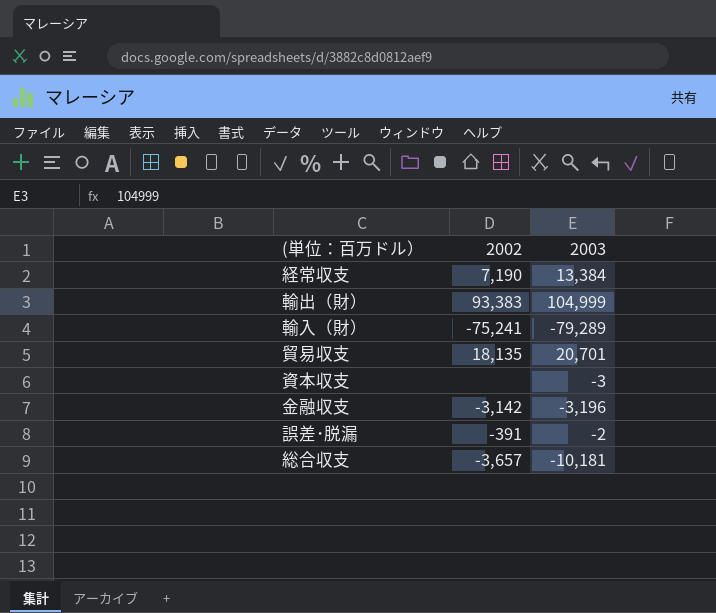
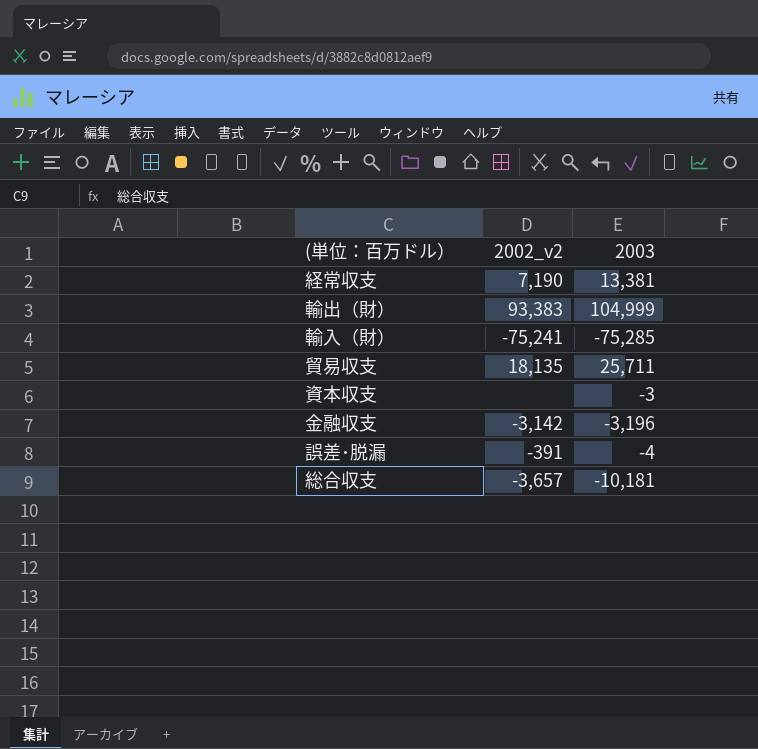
column name: 2002 -> 2002_v2
経常収支 | 2003: 13,384 -> 13,381
輸入（財） | 2003: -79,289 -> -75,285
貿易収支 | 2003: 20,701 -> 25,711
誤差･脱漏 | 2003: -2 -> -4

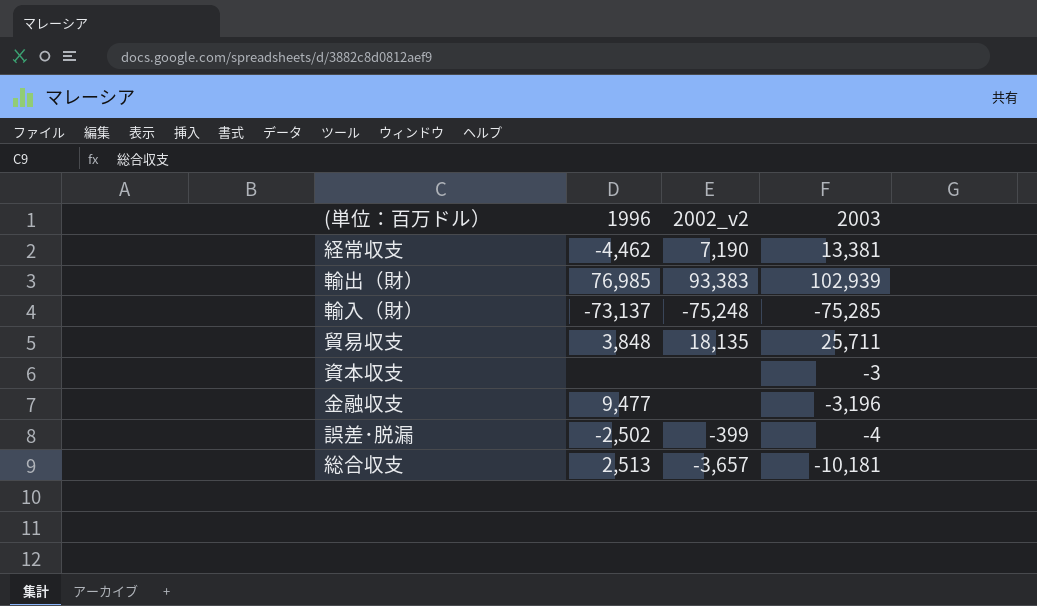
column 1996 | position: none -> 2
輸出（財） | 2003: 104,999 -> 102,939
輸入（財） | 2002_v2: -75,241 -> -75,248
金融収支 | 2002_v2: -3,142 -> none
誤差･脱漏 | 2002_v2: -391 -> -399

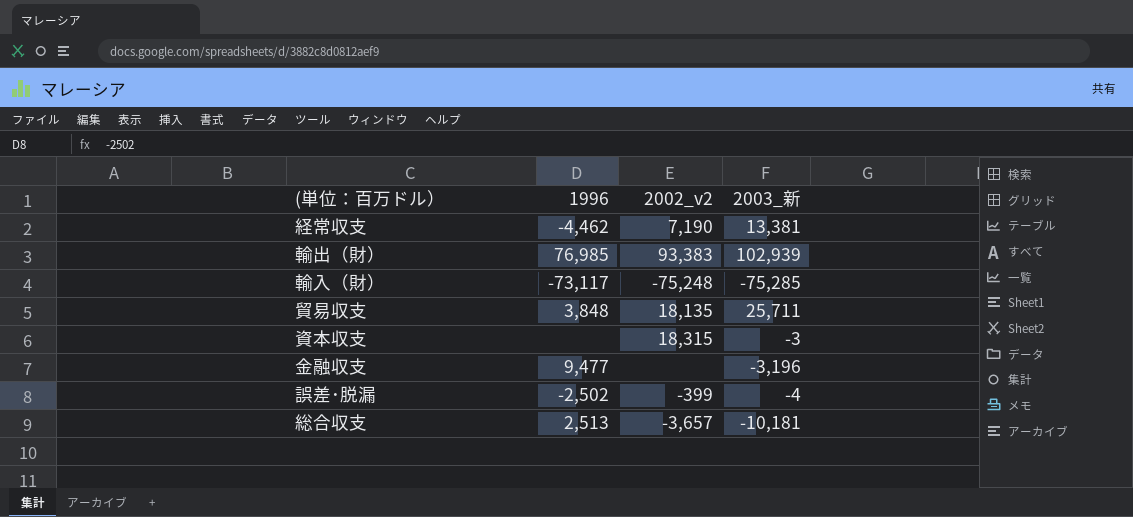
column name: 2003 -> 2003_新
輸入（財） | 1996: -73,137 -> -73,117
資本収支 | 2002_v2: none -> 18,315

